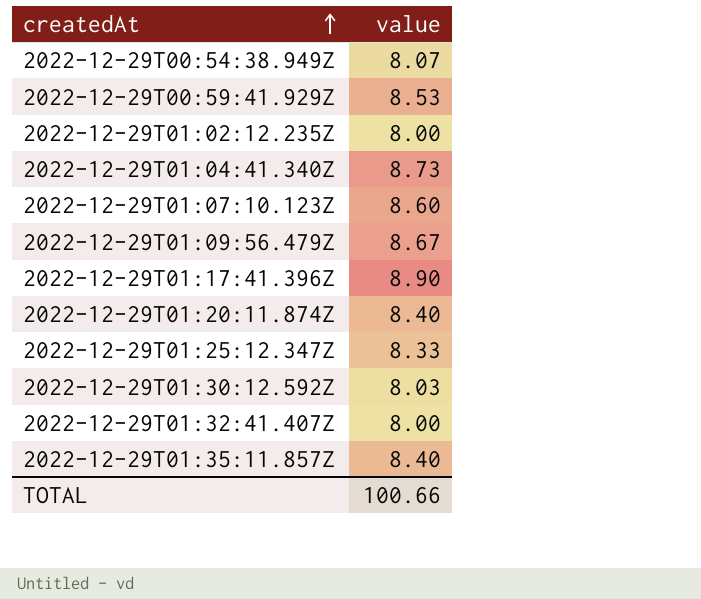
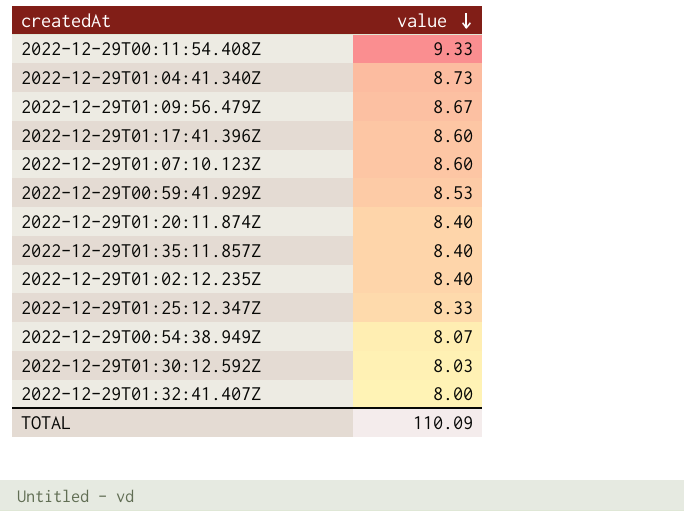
row order: createdAt ascending -> value descending
row 2022-12-29T00:11:54.408Z: none -> 9.33
2022-12-29T01:17:41.396Z | value: 8.90 -> 8.60
2022-12-29T01:02:12.235Z | value: 8.00 -> 8.40
TOTAL | value: 100.66 -> 110.09

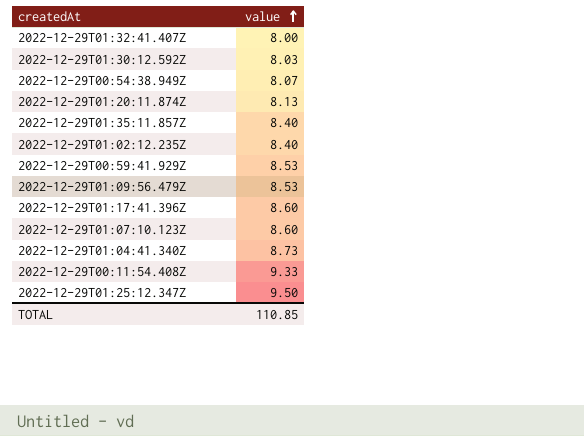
row order: value descending -> value ascending
2022-12-29T01:20:11.874Z | value: 8.40 -> 8.13
2022-12-29T01:09:56.479Z | value: 8.67 -> 8.53
2022-12-29T01:25:12.347Z | value: 8.33 -> 9.50
TOTAL | value: 110.09 -> 110.85

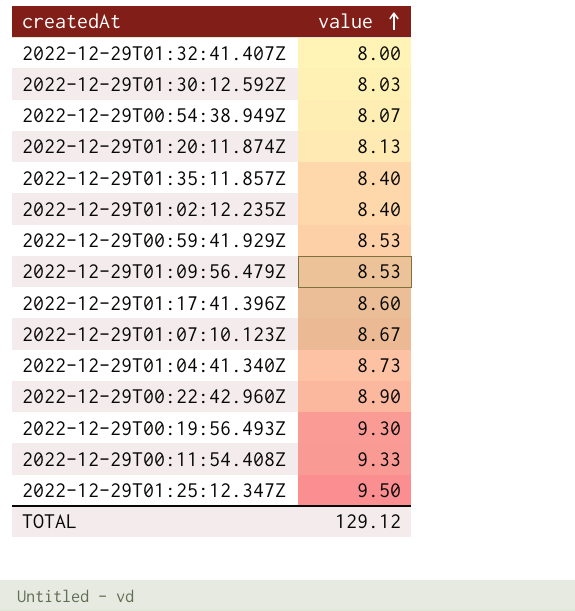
2022-12-29T01:07:10.123Z | value: 8.60 -> 8.67
row 2022-12-29T00:22:42.960Z: none -> 8.90
row 2022-12-29T00:19:56.493Z: none -> 9.30
TOTAL | value: 110.85 -> 129.12

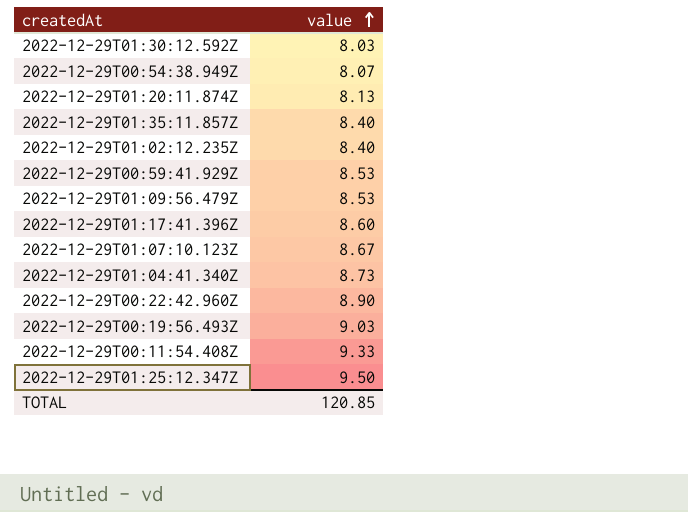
row 2022-12-29T01:32:41.407Z: 8.00 -> none
2022-12-29T00:19:56.493Z | value: 9.30 -> 9.03
TOTAL | value: 129.12 -> 120.85

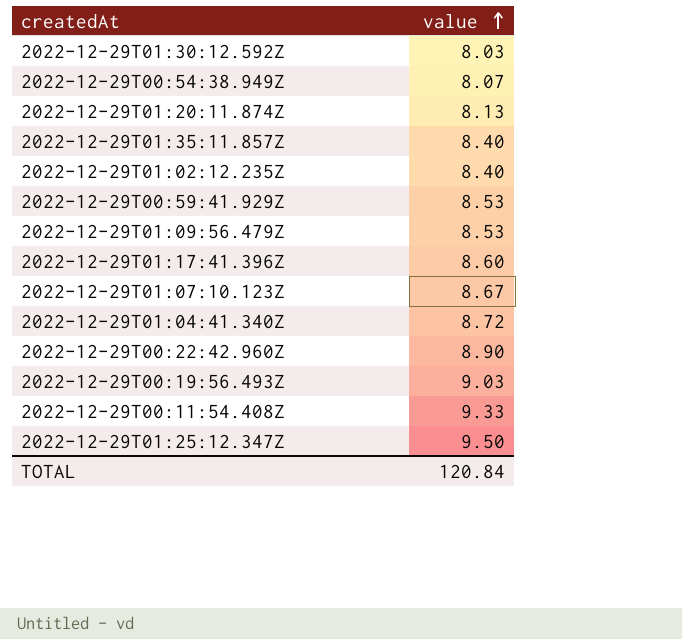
2022-12-29T01:04:41.340Z | value: 8.73 -> 8.72
TOTAL | value: 120.85 -> 120.84

